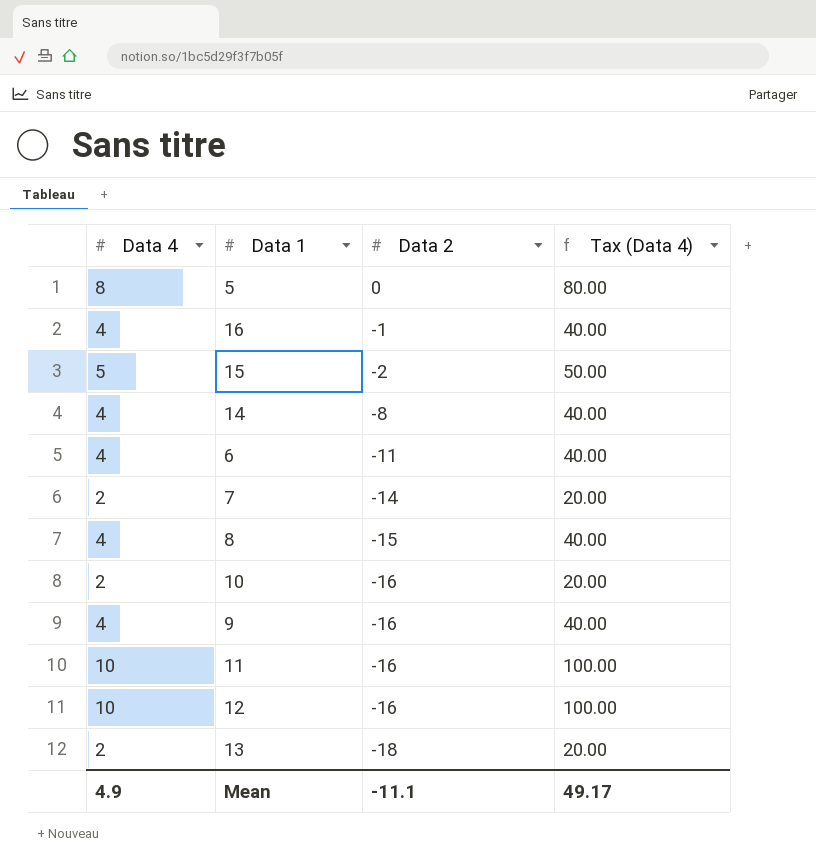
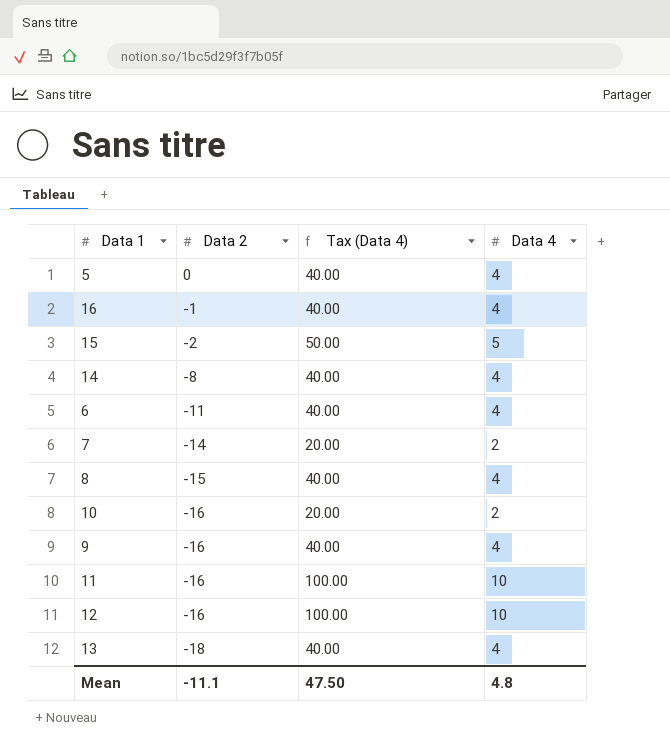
column Data 4 | position: 1 -> 4
5 | Tax (Data 4): 80.00 -> 40.00
5 | Data 4: 8 -> 4
13 | Tax (Data 4): 20.00 -> 40.00
13 | Data 4: 2 -> 4
Mean | Tax (Data 4): 49.17 -> 47.50
Mean | Data 4: 4.9 -> 4.8

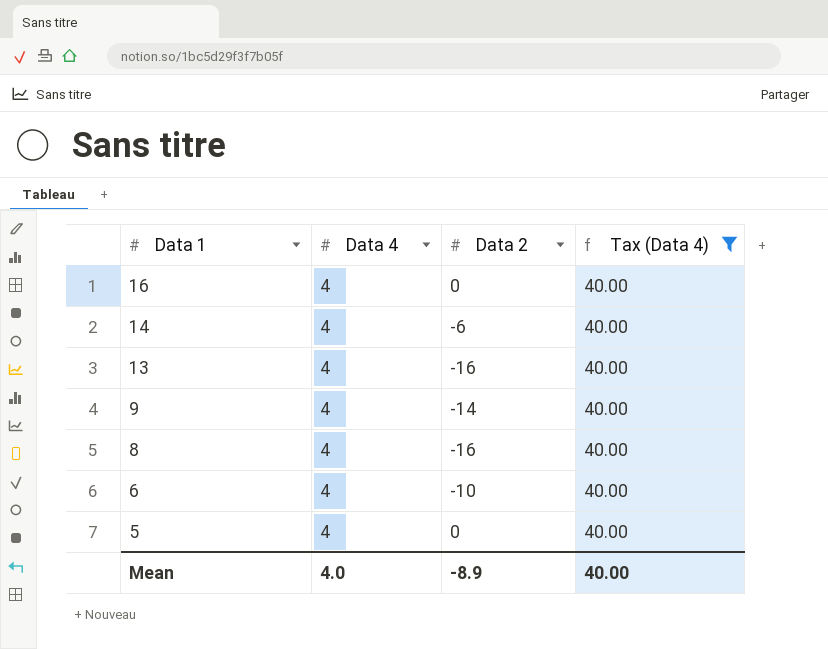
filter: none -> Tax (Data 4) = 40.00
row order: Data 2 descending -> Data 1 descending
column Data 4 | position: 4 -> 2
16 | Data 2: -1 -> 0
14 | Data 2: -8 -> -6
13 | Data 2: -18 -> -16
9 | Data 2: -16 -> -14
8 | Data 2: -15 -> -16
6 | Data 2: -11 -> -10
Mean | Data 4: 4.8 -> 4.0
Mean | Data 2: -11.1 -> -8.9
Mean | Tax (Data 4): 47.50 -> 40.00

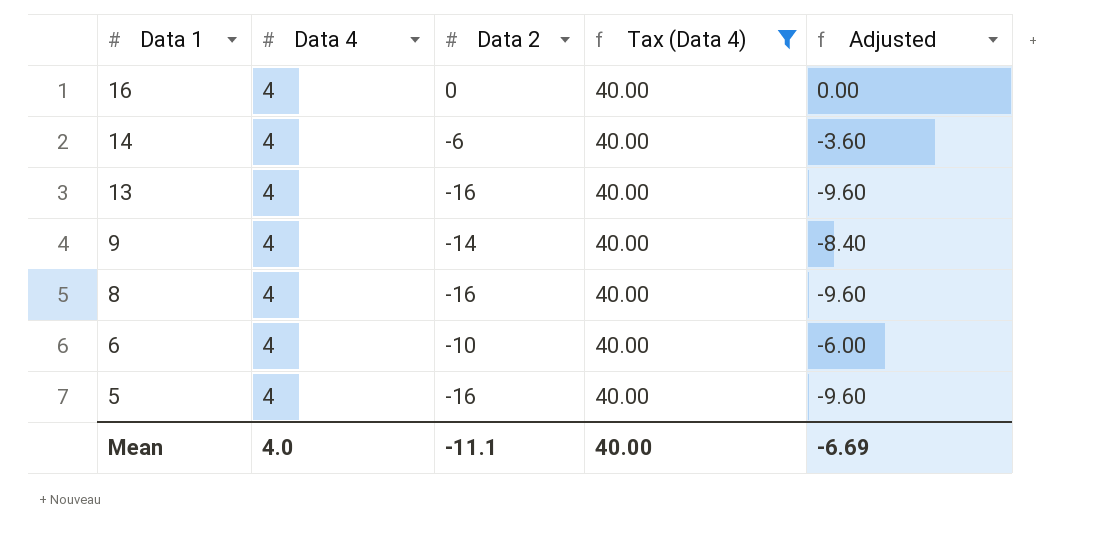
column Adjusted | formula: none -> [Data 2] * 0.6
5 | Data 2: 0 -> -16
Mean | Data 2: -8.9 -> -11.1

